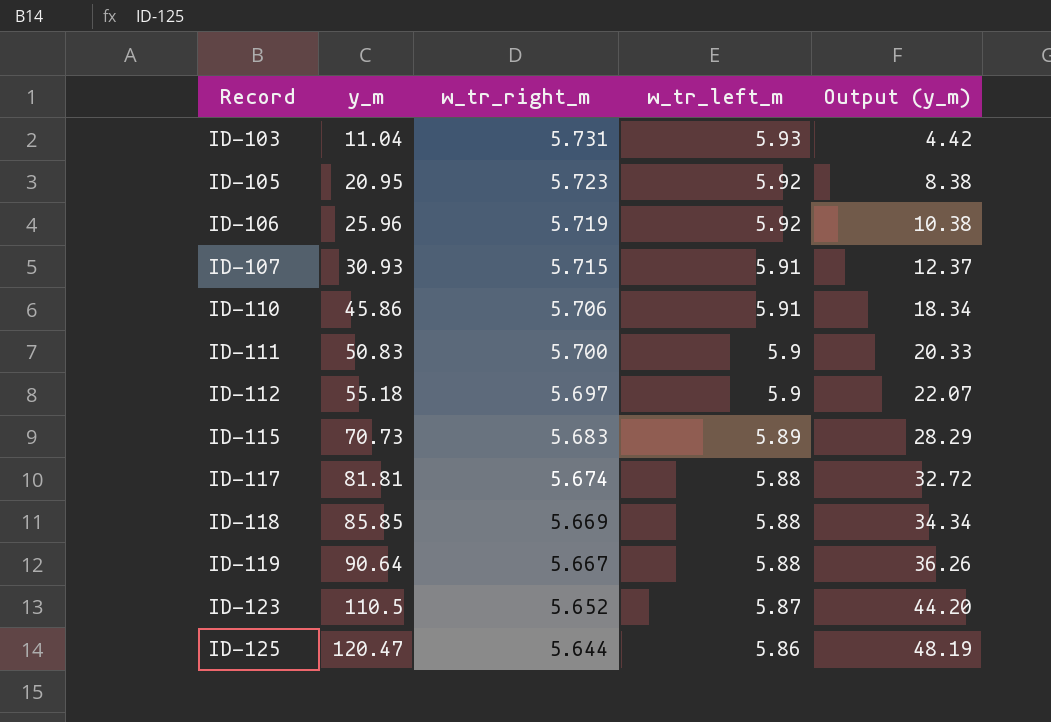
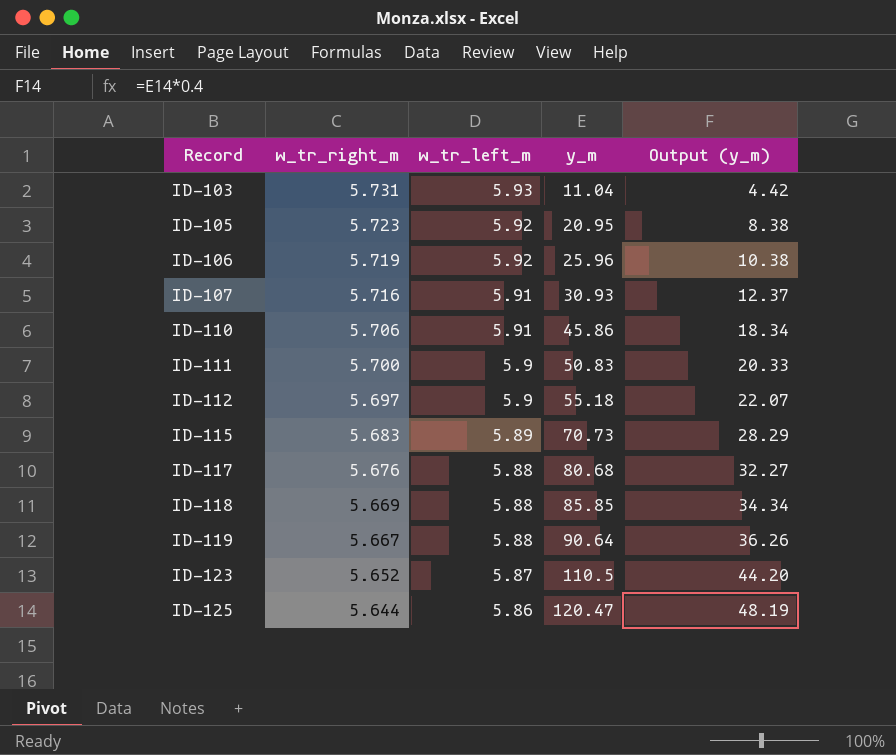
column y_m | position: 2 -> 4
ID-107 | w_tr_right_m: 5.715 -> 5.716
ID-117 | w_tr_right_m: 5.674 -> 5.676
ID-117 | y_m: 81.81 -> 80.68
ID-117 | Output (y_m): 32.72 -> 32.27

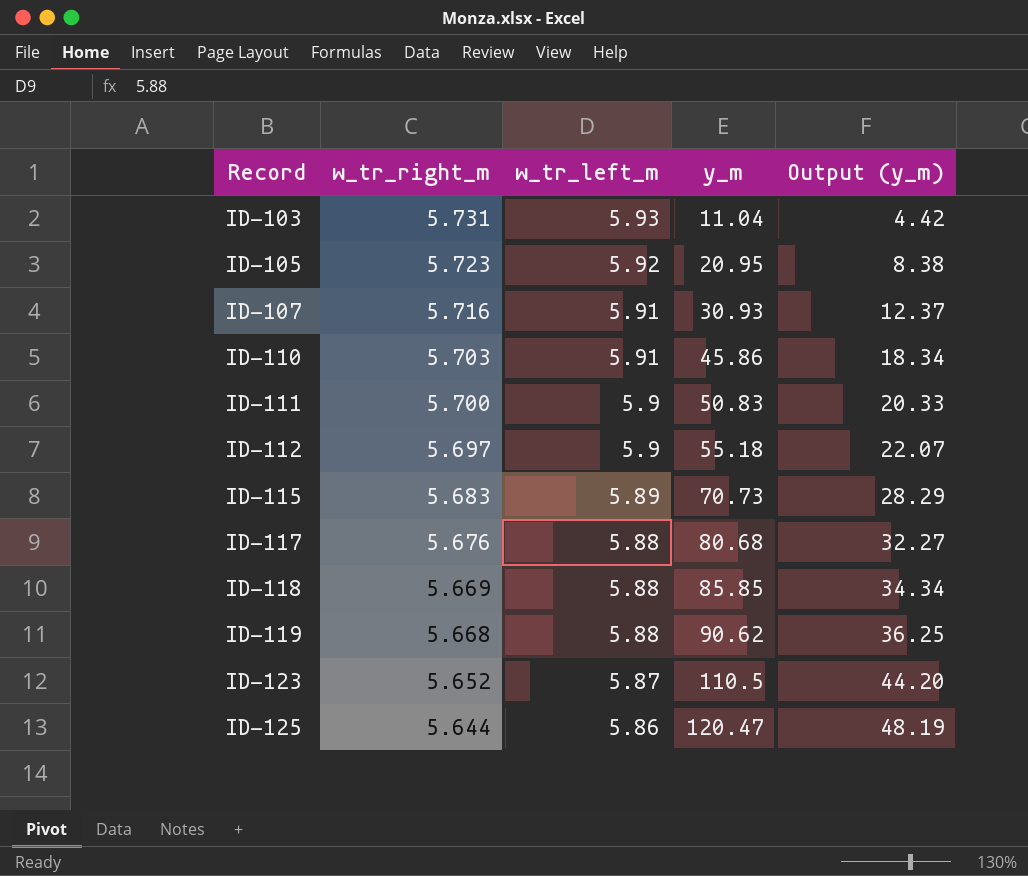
row ID-106: 5.719 | 5.92 | 25.96 | 10.38 -> none
ID-110 | w_tr_right_m: 5.706 -> 5.703
ID-119 | w_tr_right_m: 5.667 -> 5.668
ID-119 | y_m: 90.64 -> 90.62
ID-119 | Output (y_m): 36.26 -> 36.25

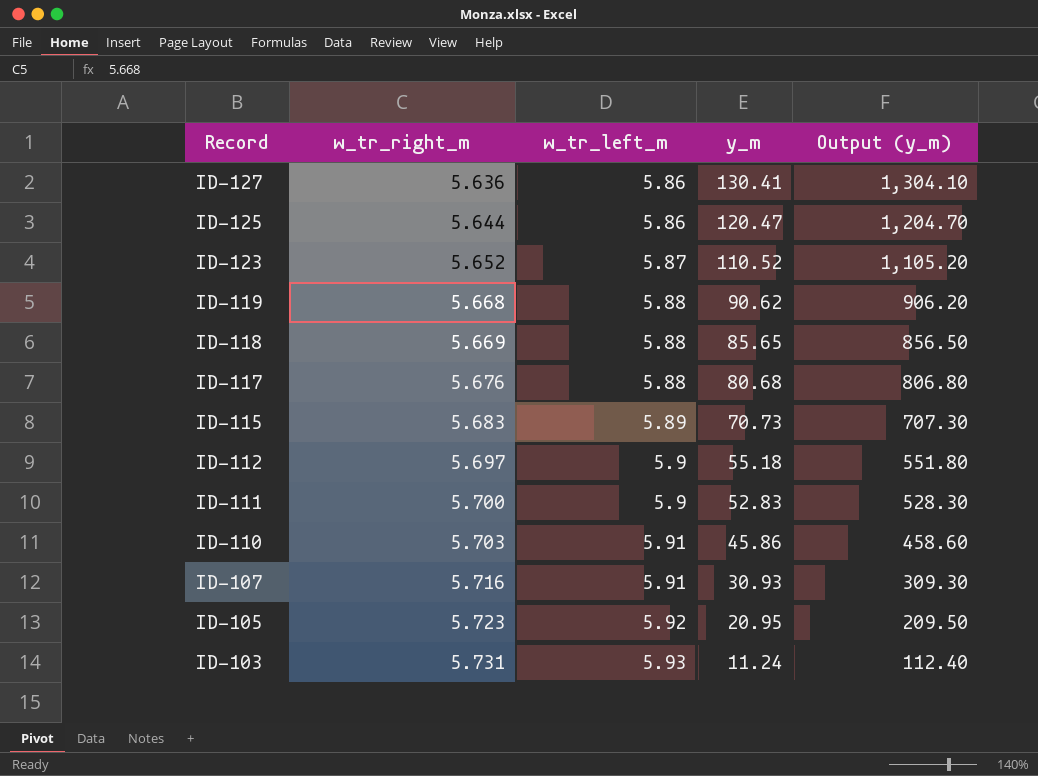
row order: Record ascending -> Record descending
column Output (y_m) | formula: [y_m] * 0.4 -> [y_m] * 10
row ID-127: none -> 5.636 | 5.86 | 130.41 | 1,304.10
ID-123 | y_m: 110.5 -> 110.52
ID-118 | y_m: 85.85 -> 85.65
ID-111 | y_m: 50.83 -> 52.83
ID-103 | y_m: 11.04 -> 11.24

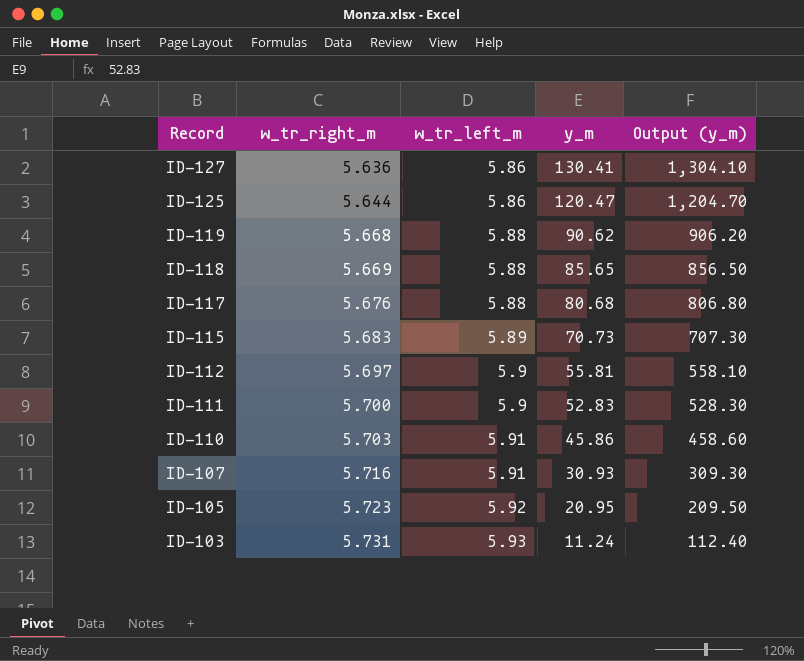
row ID-123: 5.652 | 5.87 | 110.52 | 1,105.20 -> none
ID-112 | y_m: 55.18 -> 55.81
ID-112 | Output (y_m): 551.80 -> 558.10

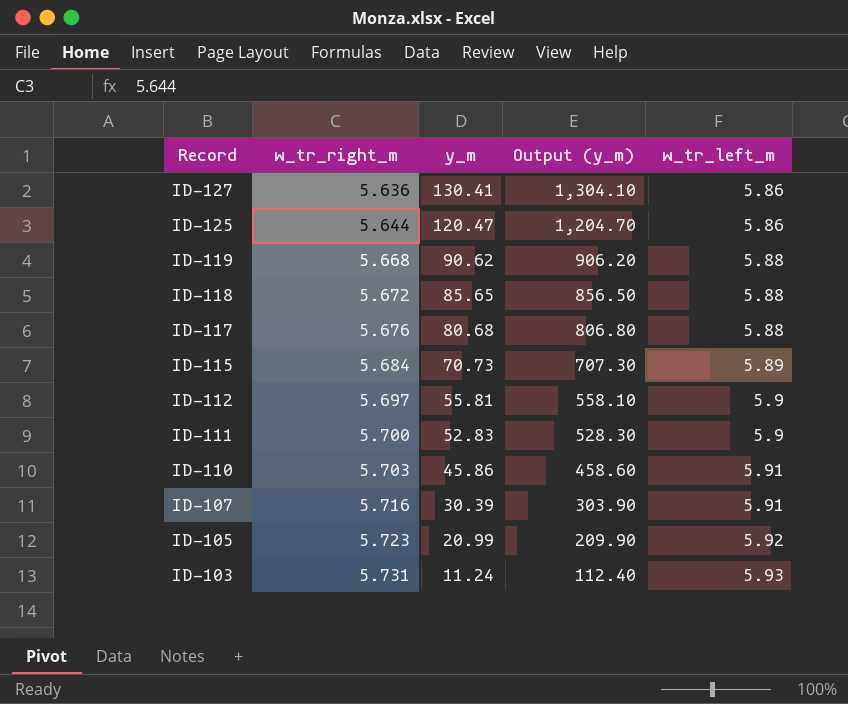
column w_tr_left_m | position: 3 -> 5
ID-118 | w_tr_right_m: 5.669 -> 5.672
ID-115 | w_tr_right_m: 5.683 -> 5.684
ID-107 | y_m: 30.93 -> 30.39
ID-107 | Output (y_m): 309.30 -> 303.90
ID-105 | y_m: 20.95 -> 20.99
ID-105 | Output (y_m): 209.50 -> 209.90

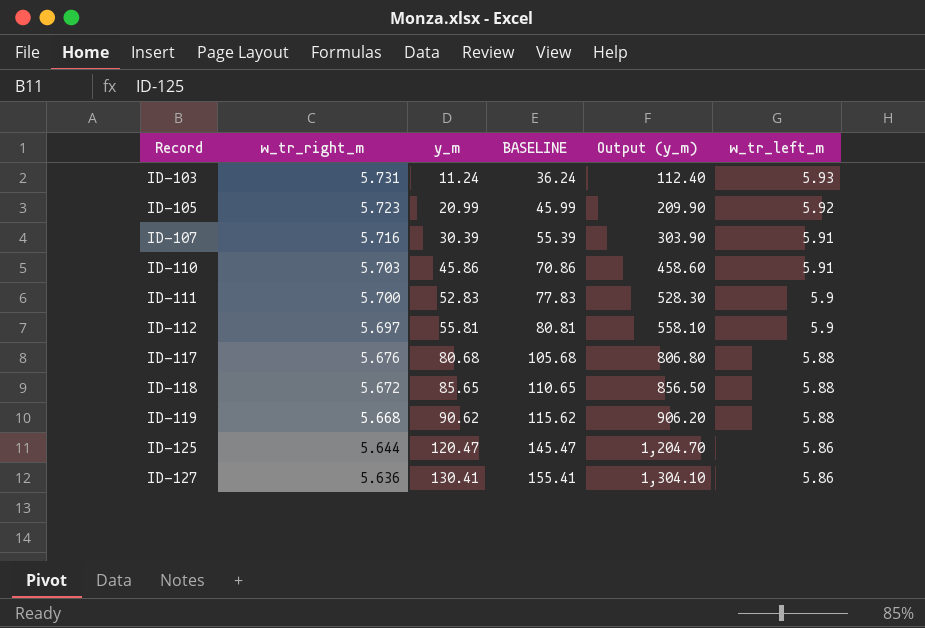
row order: Record descending -> Record ascending
column BASELINE | formula: none -> [y_m] + 25
row ID-115: 5.684 | 70.73 | 707.30 | 5.89 -> none

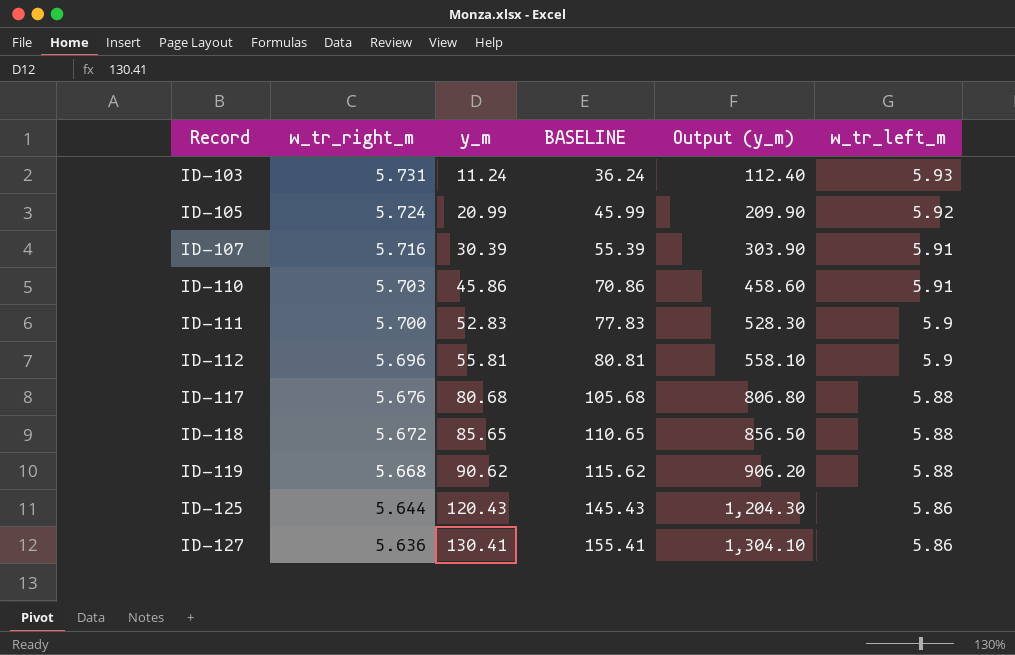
ID-105 | w_tr_right_m: 5.723 -> 5.724
ID-112 | w_tr_right_m: 5.697 -> 5.696
ID-125 | y_m: 120.47 -> 120.43
ID-125 | BASELINE: 145.47 -> 145.43
ID-125 | Output (y_m): 1,204.70 -> 1,204.30

